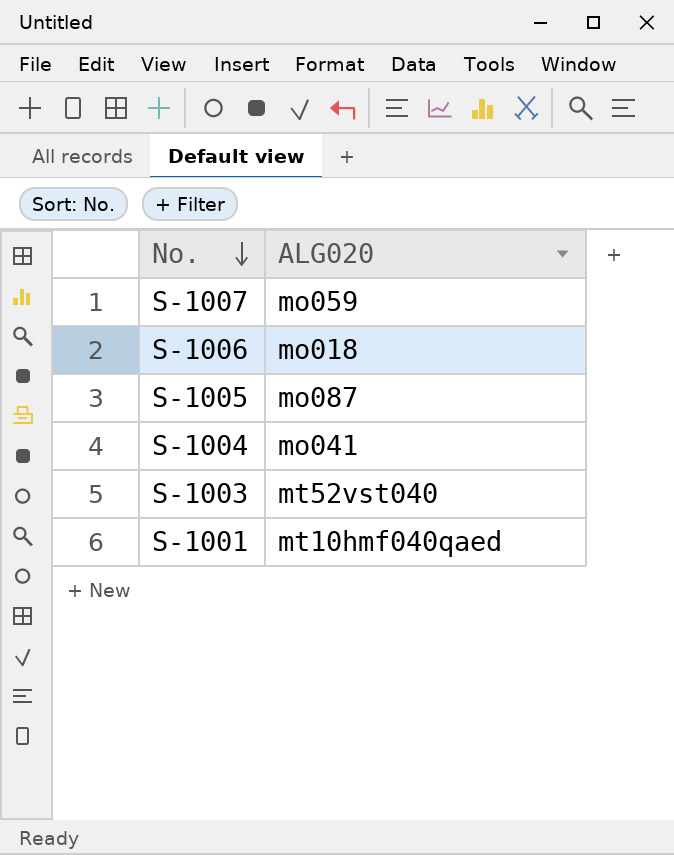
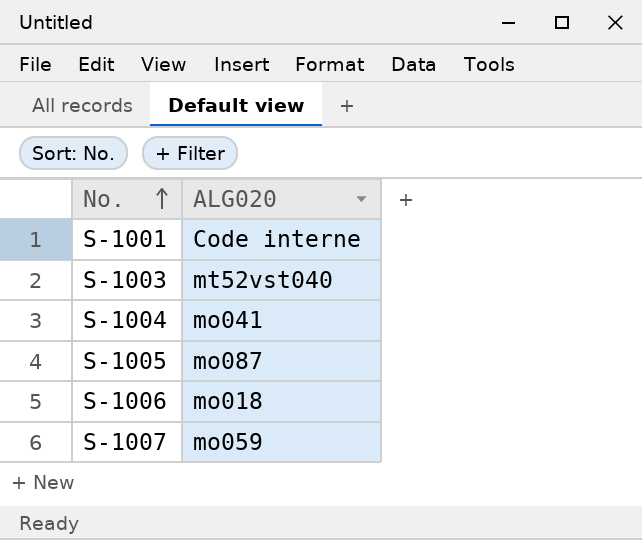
row order: No. descending -> No. ascending
S-1001 | ALG020: mt10hmf040qaed -> Code interne

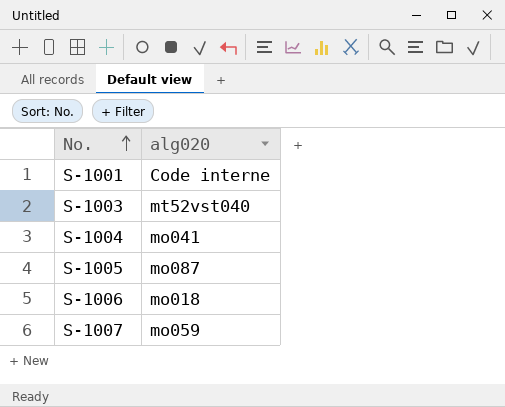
column name: ALG020 -> alg020

